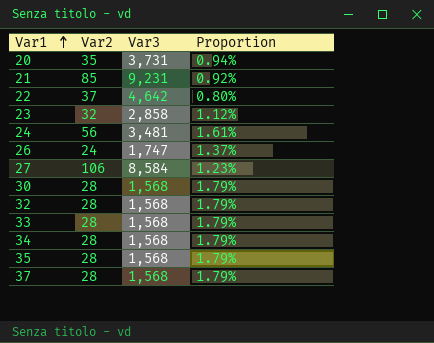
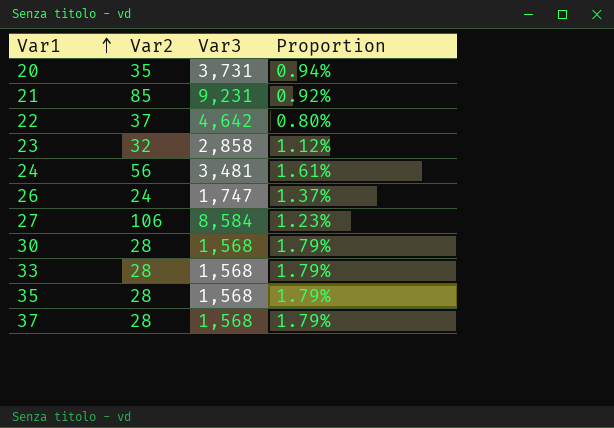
row 32: 28 | 1,568 | 1.79% -> none
row 34: 28 | 1,568 | 1.79% -> none

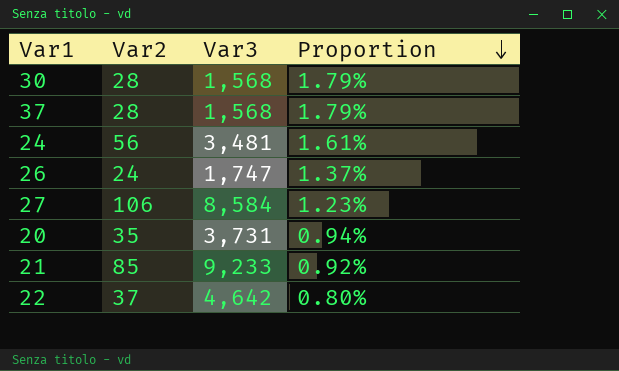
row order: Var1 ascending -> Proportion descending
row 23: 32 | 2,858 | 1.12% -> none
row 33: 28 | 1,568 | 1.79% -> none
row 35: 28 | 1,568 | 1.79% -> none
21 | Var3: 9,231 -> 9,233

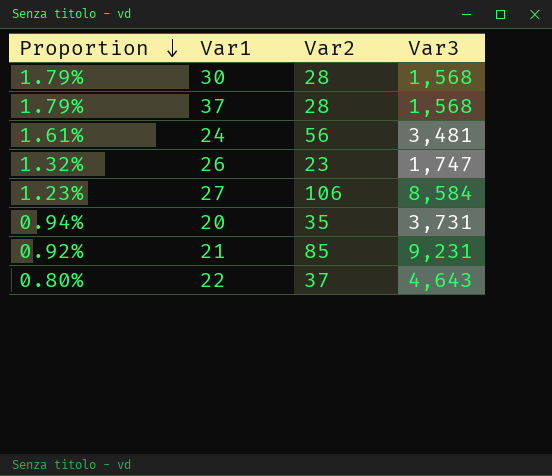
column Proportion | position: 4 -> 1
26 | Proportion: 1.37% -> 1.32%
26 | Var2: 24 -> 23
21 | Var3: 9,233 -> 9,231
22 | Var3: 4,642 -> 4,643

